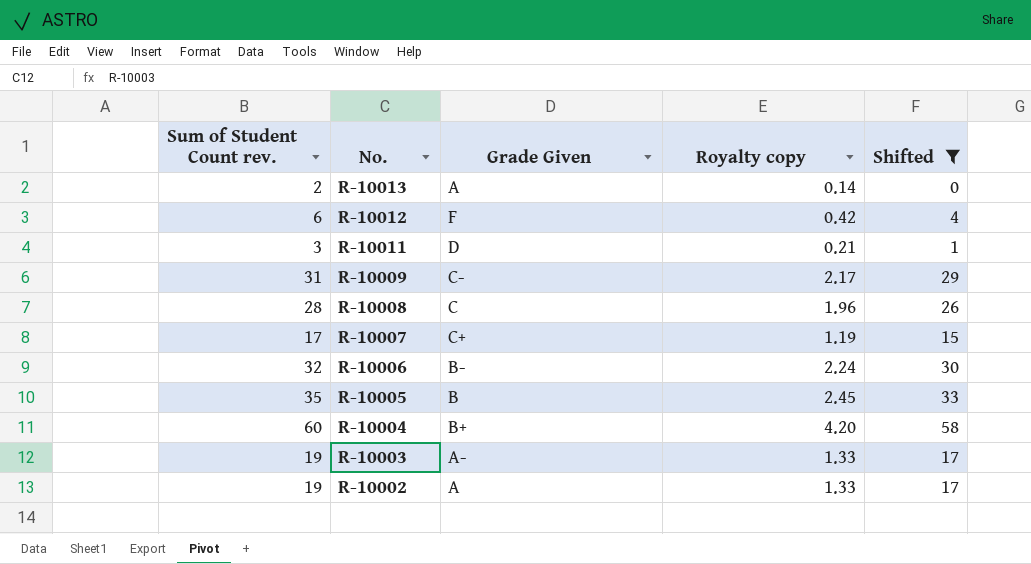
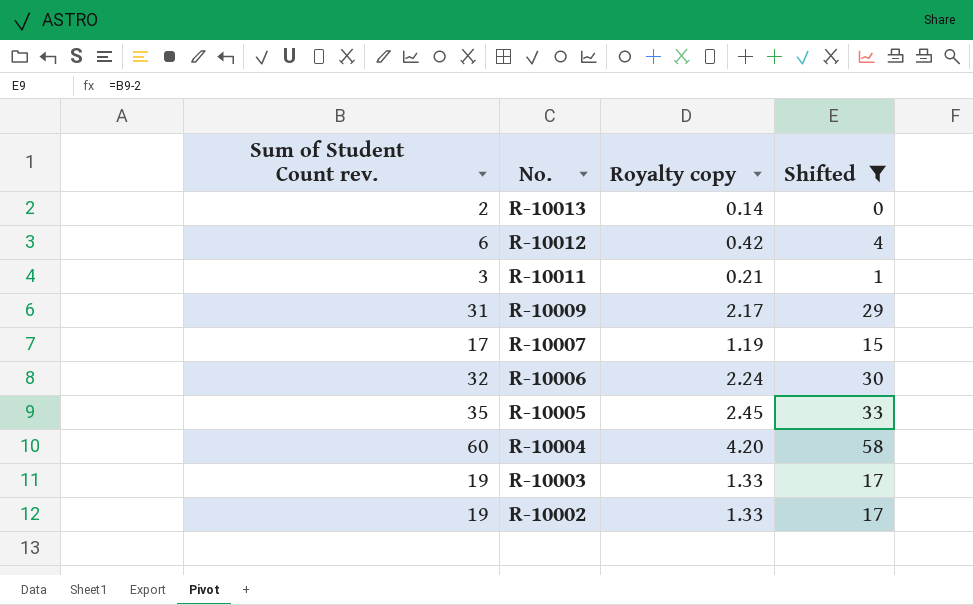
column Grade Given | position: 3 -> none
row R-10008: 28 | C | 1.96 | 26 -> none

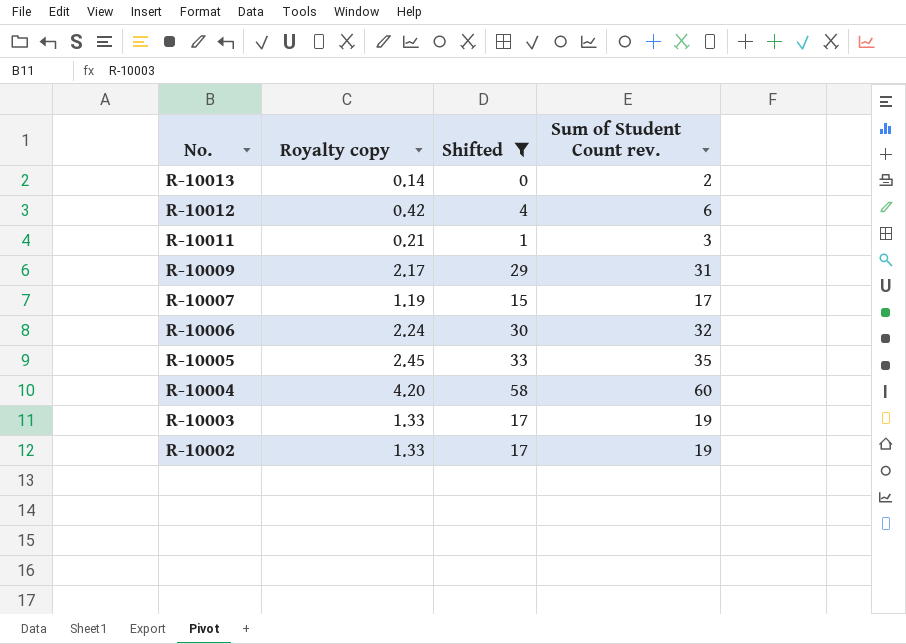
column Sum of Student Count rev. | position: 1 -> 4

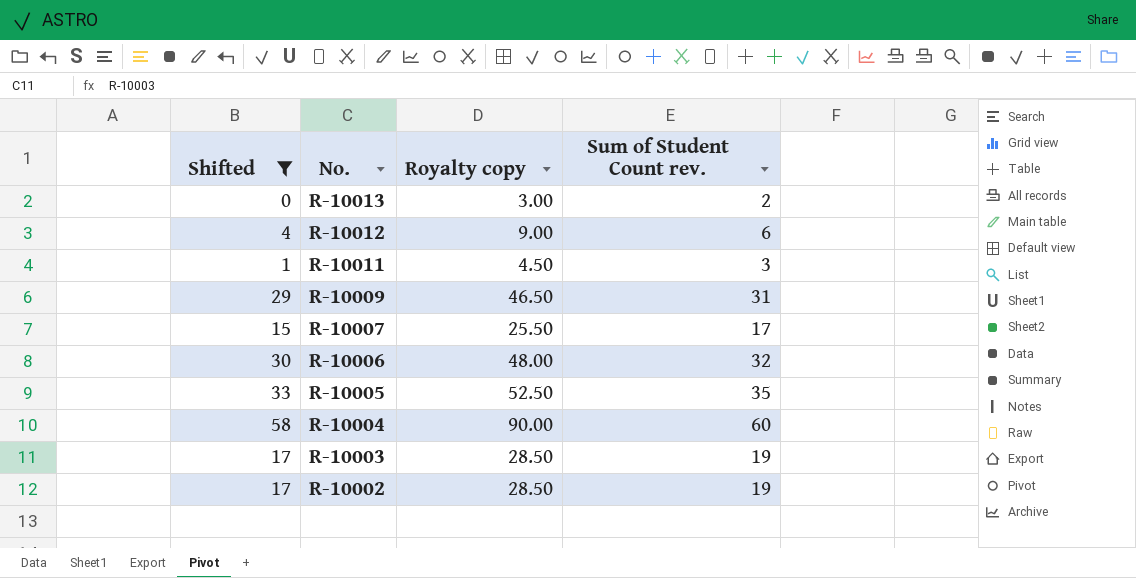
column Shifted | position: 3 -> 1
column Royalty copy | formula: [Sum of Student Count rev.] * 0.07 -> [Sum of Student Count rev.] * 1.5

